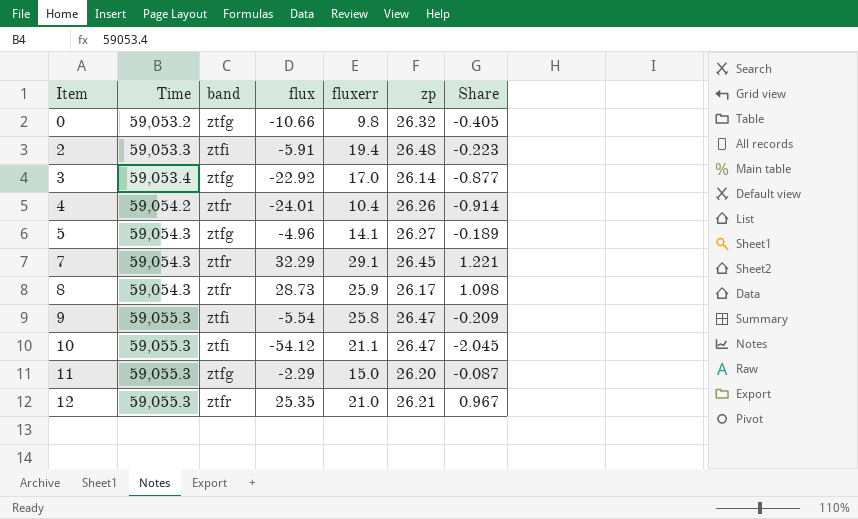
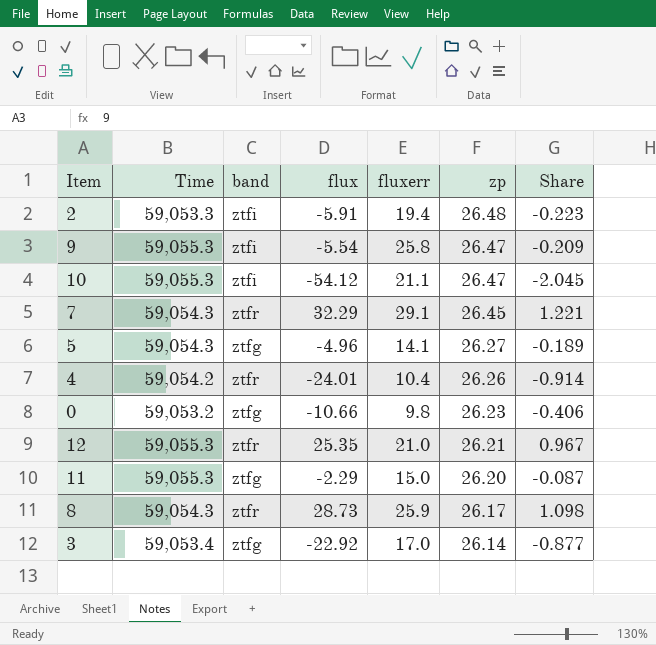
row order: Item ascending -> zp descending
0 | zp: 26.32 -> 26.23
0 | Share: -0.405 -> -0.406

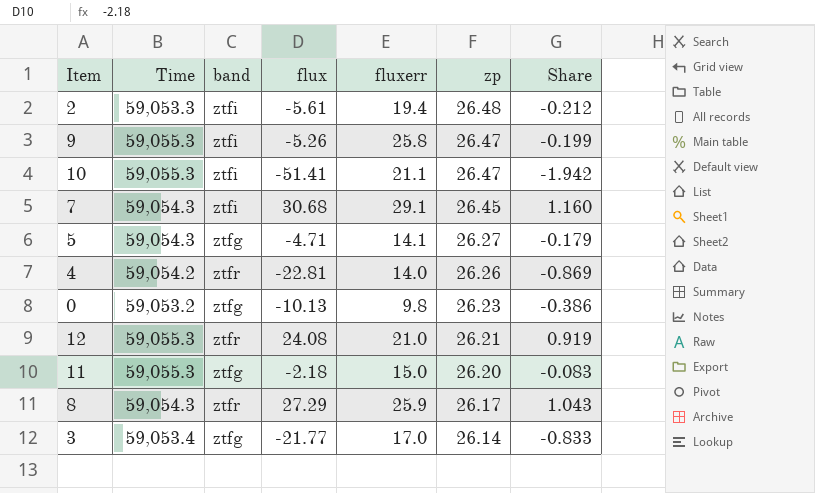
2 | flux: -5.91 -> -5.61
2 | Share: -0.223 -> -0.212
9 | flux: -5.54 -> -5.26
9 | Share: -0.209 -> -0.199
10 | flux: -54.12 -> -51.41
10 | Share: -2.045 -> -1.942
7 | band: ztfr -> ztfi
7 | flux: 32.29 -> 30.68
7 | Share: 1.221 -> 1.160
5 | flux: -4.96 -> -4.71
5 | Share: -0.189 -> -0.179
4 | flux: -24.01 -> -22.81
4 | fluxerr: 10.4 -> 14.0
4 | Share: -0.914 -> -0.869
0 | flux: -10.66 -> -10.13
0 | Share: -0.406 -> -0.386
12 | flux: 25.35 -> 24.08
12 | Share: 0.967 -> 0.919
11 | flux: -2.29 -> -2.18
11 | Share: -0.087 -> -0.083
8 | flux: 28.73 -> 27.29
8 | Share: 1.098 -> 1.043
3 | flux: -22.92 -> -21.77
3 | Share: -0.877 -> -0.833

